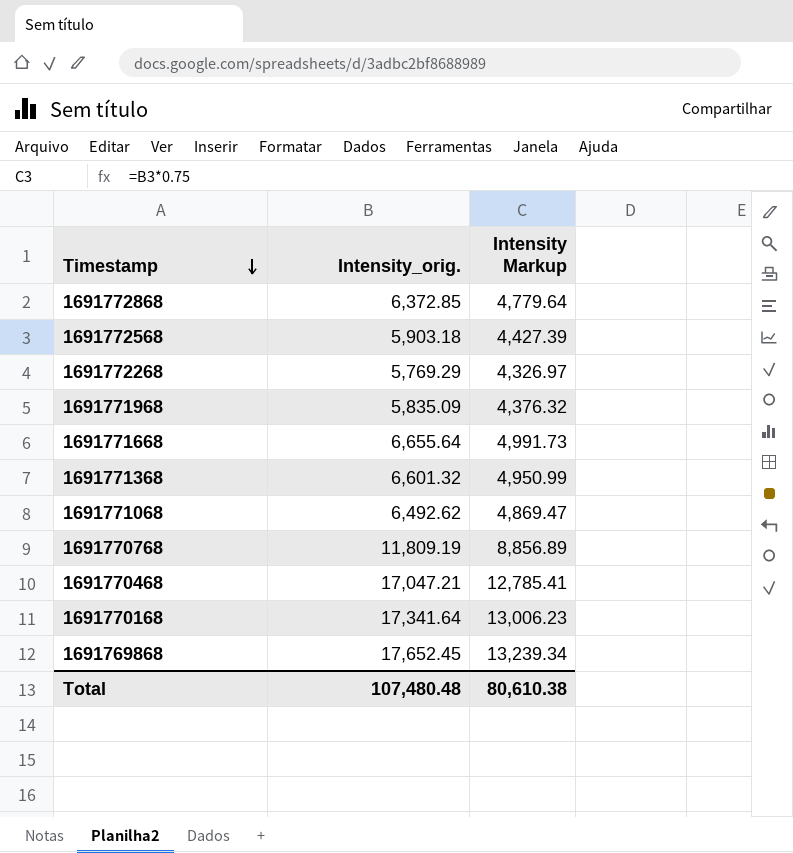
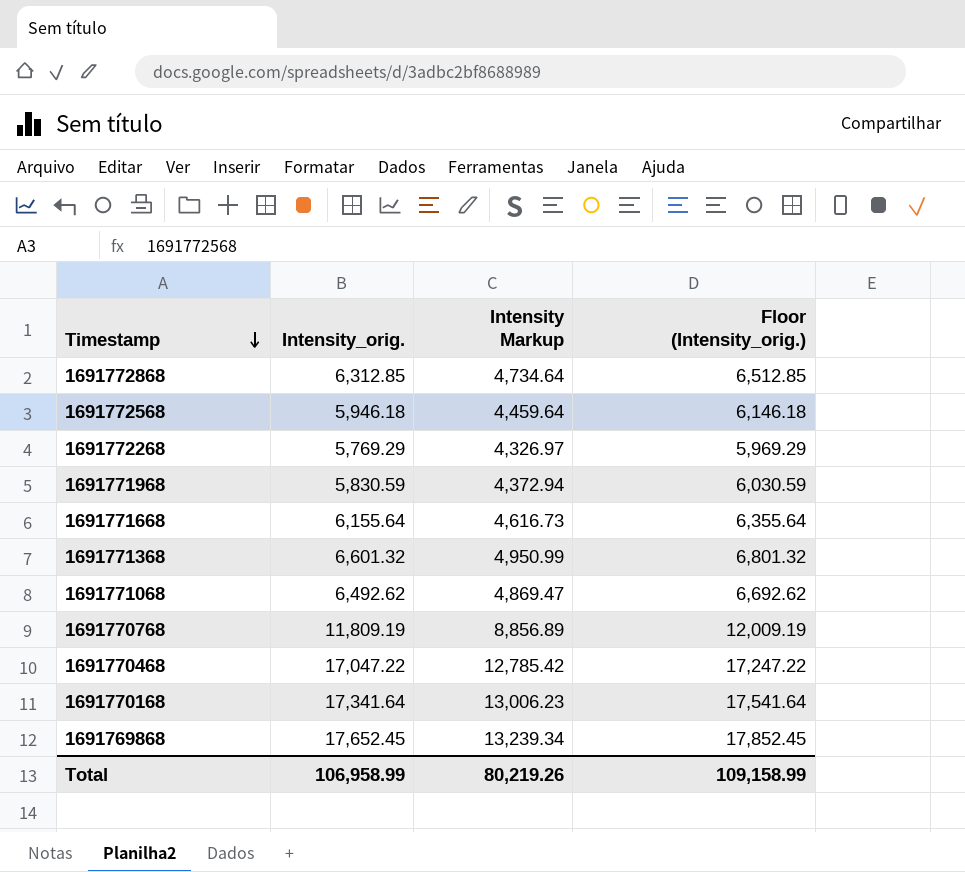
column Floor (Intensity_orig.) | formula: none -> [Intensity_orig.] + 200
1691772868 | Intensity_orig.: 6,372.85 -> 6,312.85
1691772868 | Intensity Markup: 4,779.64 -> 4,734.64
1691772568 | Intensity_orig.: 5,903.18 -> 5,946.18
1691772568 | Intensity Markup: 4,427.39 -> 4,459.64
1691771968 | Intensity_orig.: 5,835.09 -> 5,830.59
1691771968 | Intensity Markup: 4,376.32 -> 4,372.94
1691771668 | Intensity_orig.: 6,655.64 -> 6,155.64
1691771668 | Intensity Markup: 4,991.73 -> 4,616.73
1691770468 | Intensity_orig.: 17,047.21 -> 17,047.22
1691770468 | Intensity Markup: 12,785.41 -> 12,785.42
Total | Intensity_orig.: 107,480.48 -> 106,958.99
Total | Intensity Markup: 80,610.38 -> 80,219.26

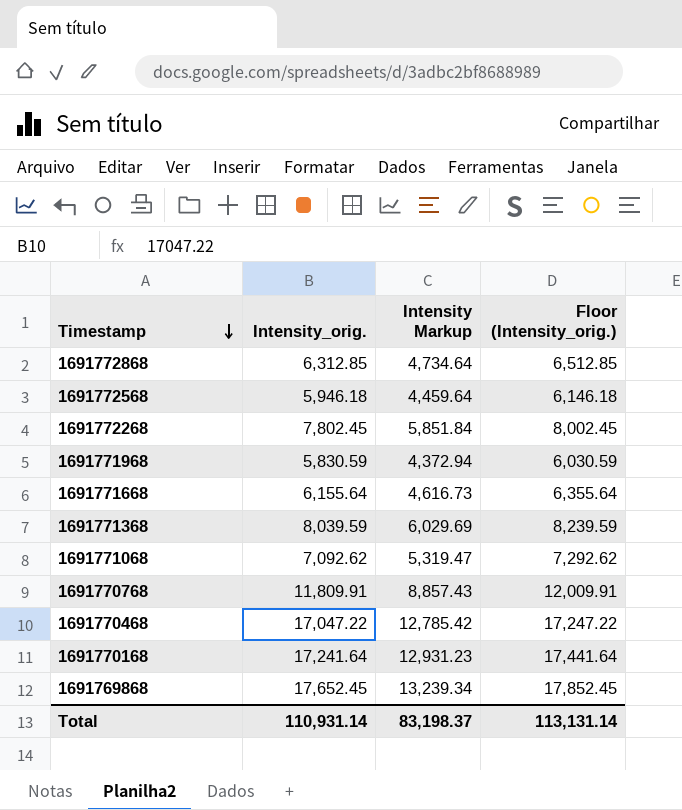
1691772268 | Intensity_orig.: 5,769.29 -> 7,802.45
1691772268 | Intensity Markup: 4,326.97 -> 5,851.84
1691772268 | Floor (Intensity_orig.): 5,969.29 -> 8,002.45
1691771368 | Intensity_orig.: 6,601.32 -> 8,039.59
1691771368 | Intensity Markup: 4,950.99 -> 6,029.69
1691771368 | Floor (Intensity_orig.): 6,801.32 -> 8,239.59
1691771068 | Intensity_orig.: 6,492.62 -> 7,092.62
1691771068 | Intensity Markup: 4,869.47 -> 5,319.47
1691771068 | Floor (Intensity_orig.): 6,692.62 -> 7,292.62
1691770768 | Intensity_orig.: 11,809.19 -> 11,809.91
1691770768 | Intensity Markup: 8,856.89 -> 8,857.43
1691770768 | Floor (Intensity_orig.): 12,009.19 -> 12,009.91
1691770168 | Intensity_orig.: 17,341.64 -> 17,241.64
1691770168 | Intensity Markup: 13,006.23 -> 12,931.23
1691770168 | Floor (Intensity_orig.): 17,541.64 -> 17,441.64
Total | Intensity_orig.: 106,958.99 -> 110,931.14
Total | Intensity Markup: 80,219.26 -> 83,198.37
Total | Floor (Intensity_orig.): 109,158.99 -> 113,131.14

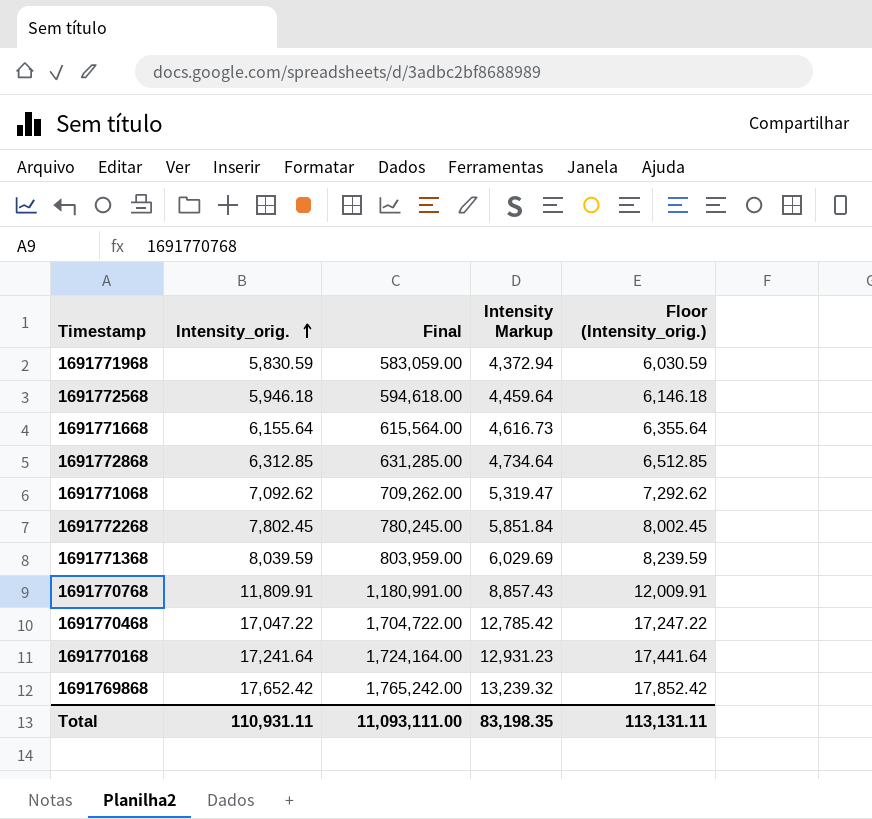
row order: Timestamp descending -> Intensity_orig. ascending
column Final | formula: none -> [Intensity_orig.] * 100
1691769868 | Intensity_orig.: 17,652.45 -> 17,652.42
1691769868 | Intensity Markup: 13,239.34 -> 13,239.32
1691769868 | Floor (Intensity_orig.): 17,852.45 -> 17,852.42
Total | Intensity_orig.: 110,931.14 -> 110,931.11
Total | Intensity Markup: 83,198.37 -> 83,198.35
Total | Floor (Intensity_orig.): 113,131.14 -> 113,131.11

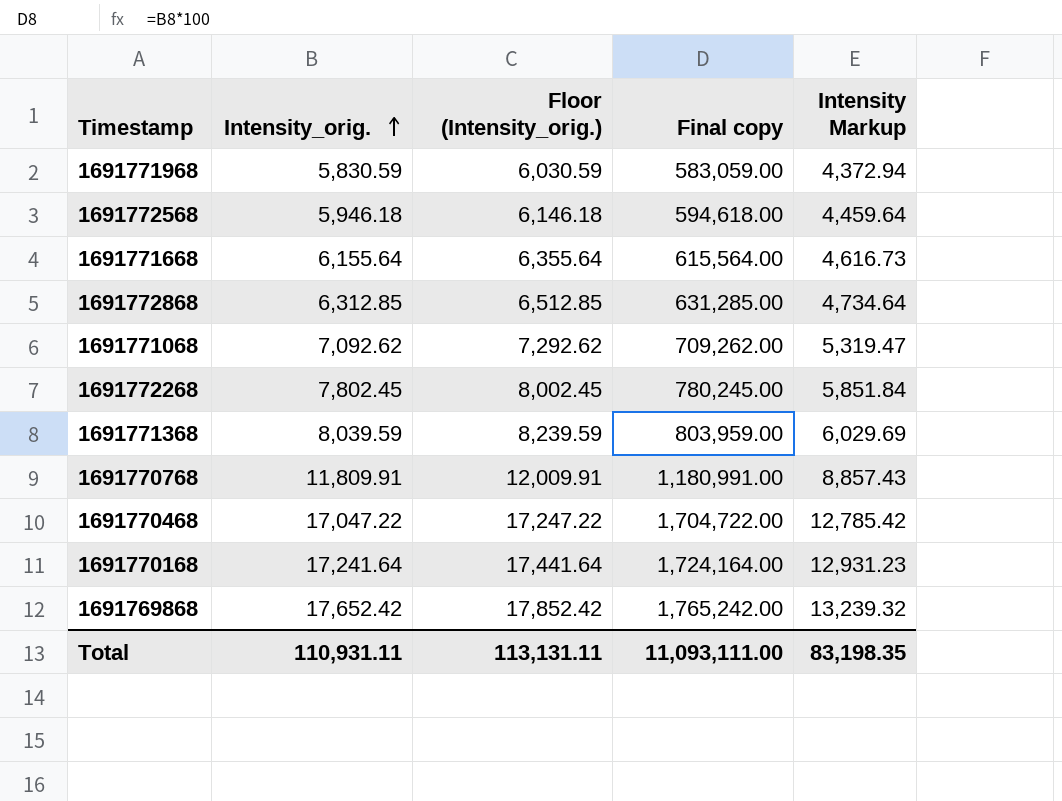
column Floor (Intensity_orig.) | position: 5 -> 3
column name: Final -> Final copy

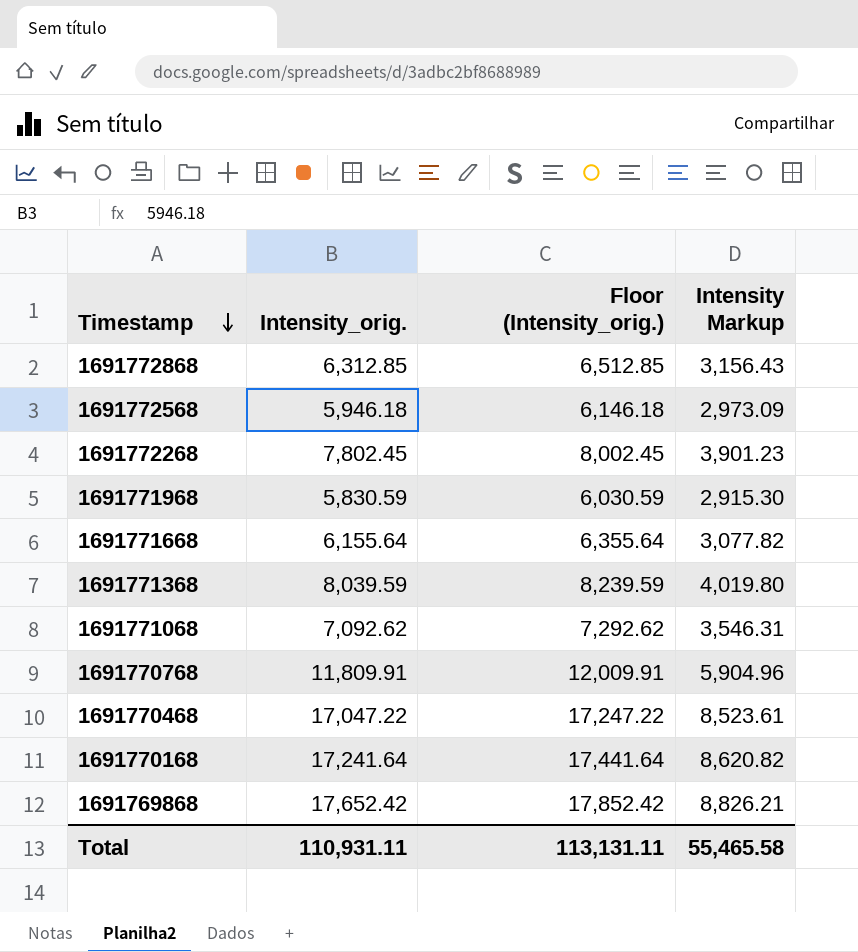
row order: Intensity_orig. ascending -> Timestamp descending
column Final copy | formula: [Intensity_orig.] * 100 -> none
column Intensity Markup | formula: [Intensity_orig.] * 0.75 -> [Intensity_orig.] * 0.5
Total | Intensity Markup: 83,198.35 -> 55,465.58

